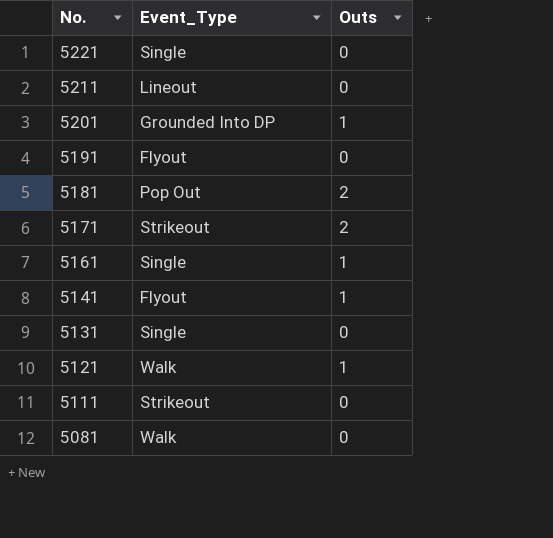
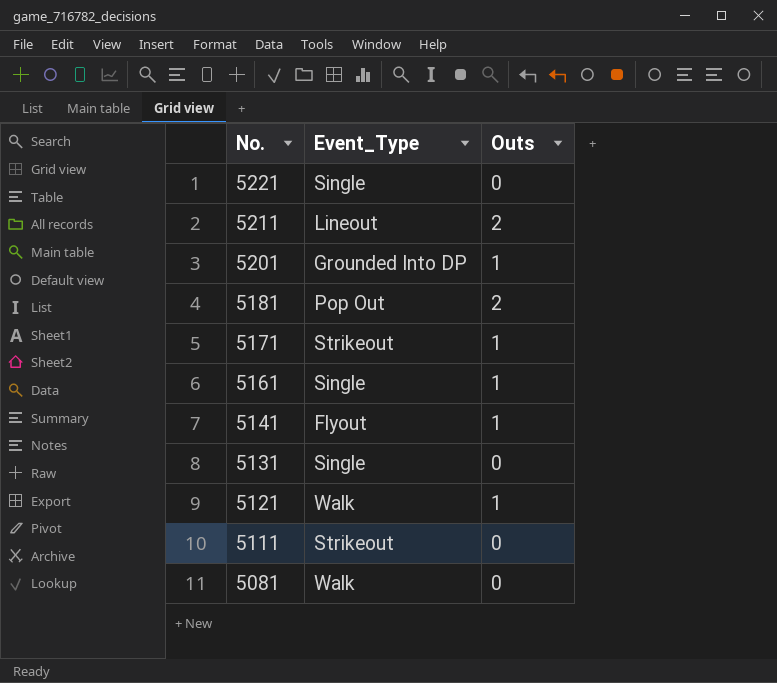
row 5191: Flyout | 0 -> none
5211 | Outs: 0 -> 2
5171 | Outs: 2 -> 1

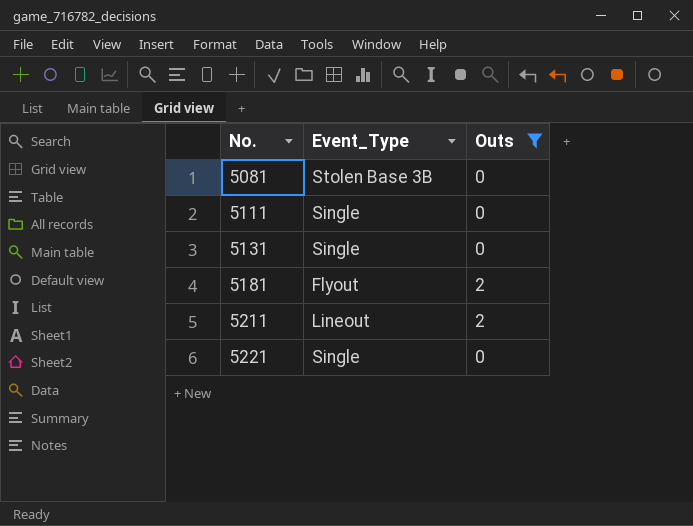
filter: none -> Outs != 1
row order: No. descending -> No. ascending
5081 | Event_Type: Walk -> Stolen Base 3B
5111 | Event_Type: Strikeout -> Single
5181 | Event_Type: Pop Out -> Flyout

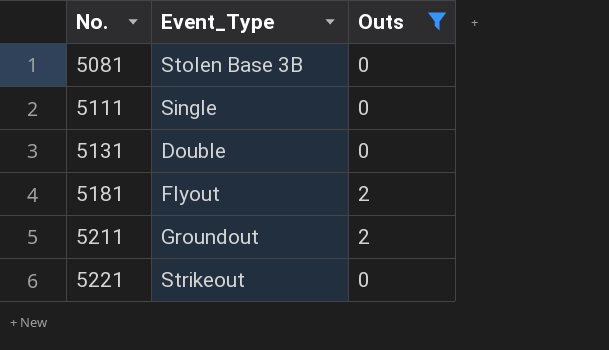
5131 | Event_Type: Single -> Double
5211 | Event_Type: Lineout -> Groundout
5221 | Event_Type: Single -> Strikeout

